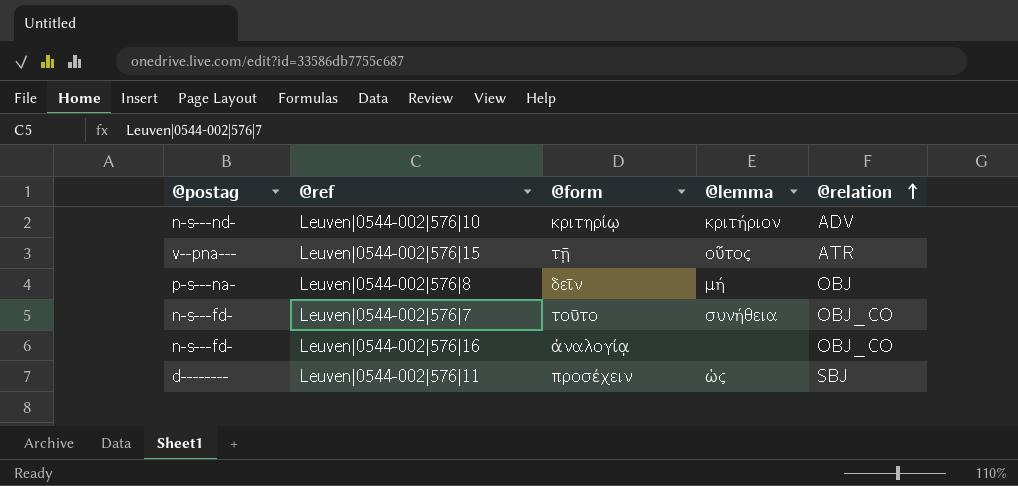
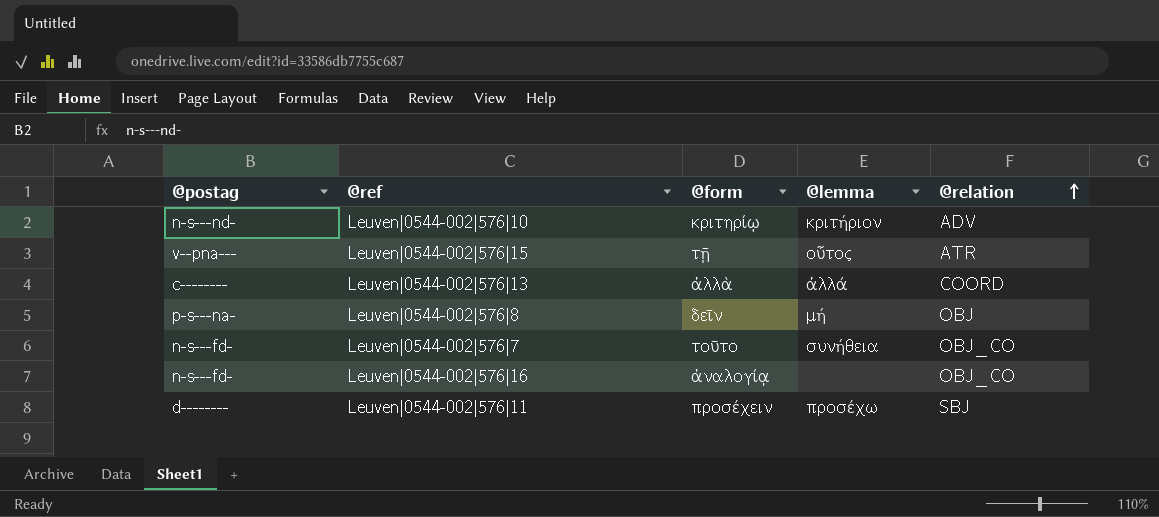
row Leuven|0544-002|576|13: none -> c-------- | ἀλλὰ | ἀλλά | COORD
Leuven|0544-002|576|11 | @lemma: ὡς -> προσέχω

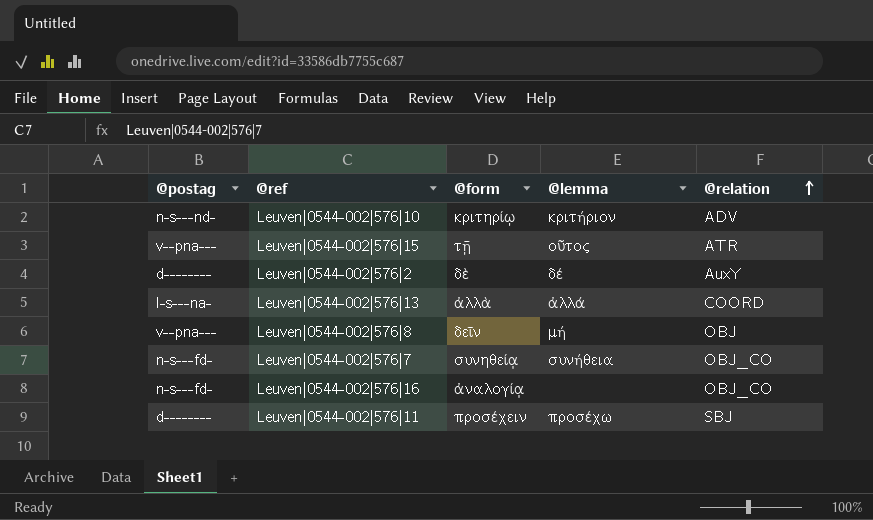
row Leuven|0544-002|576|2: none -> d-------- | δὲ | δέ | AuxY
Leuven|0544-002|576|13 | @postag: c-------- -> l-s---na-
Leuven|0544-002|576|8 | @postag: p-s---na- -> v--pna---
Leuven|0544-002|576|7 | @form: τοῦτο -> συνηθείᾳ

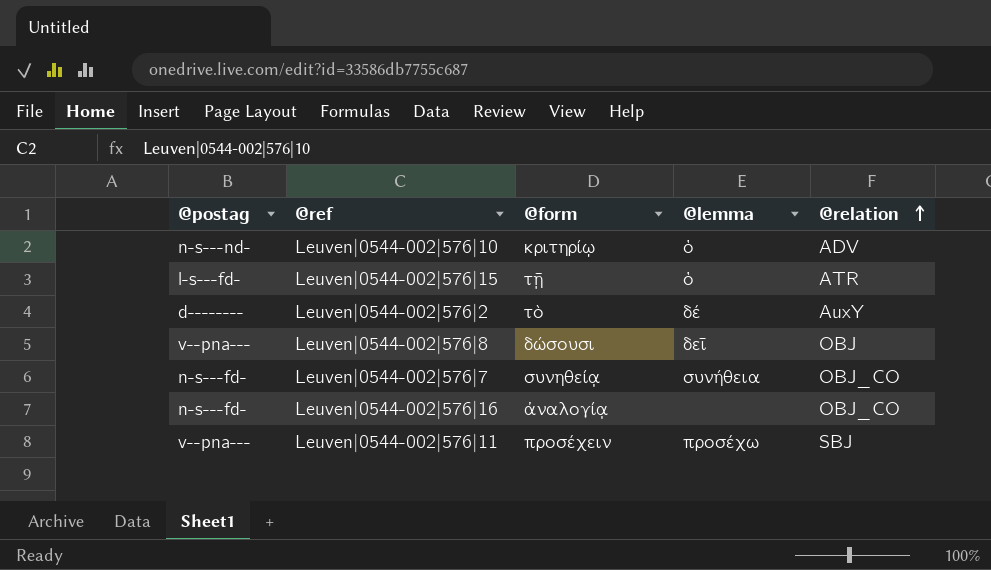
row Leuven|0544-002|576|13: l-s---na- | ἀλλὰ | ἀλλά | COORD -> none
Leuven|0544-002|576|10 | @lemma: κριτήριον -> ὁ
Leuven|0544-002|576|15 | @postag: v--pna--- -> l-s---fd-
Leuven|0544-002|576|15 | @lemma: οὗτος -> ὁ
Leuven|0544-002|576|2 | @form: δὲ -> τὸ
Leuven|0544-002|576|8 | @form: δεῖν -> δώσουσι
Leuven|0544-002|576|8 | @lemma: μή -> δεῖ
Leuven|0544-002|576|11 | @postag: d-------- -> v--pna---

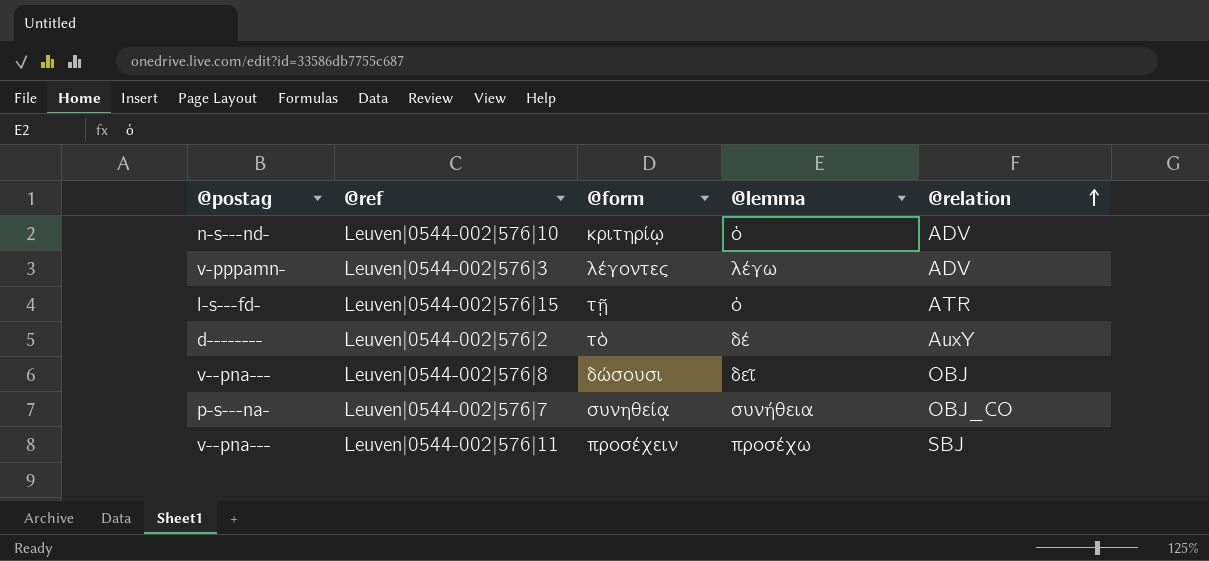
row Leuven|0544-002|576|16: n-s---fd- | ἀναλογίᾳ | none | OBJ_CO -> none
row Leuven|0544-002|576|3: none -> v-pppamn- | λέγοντες | λέγω | ADV
Leuven|0544-002|576|7 | @postag: n-s---fd- -> p-s---na-

